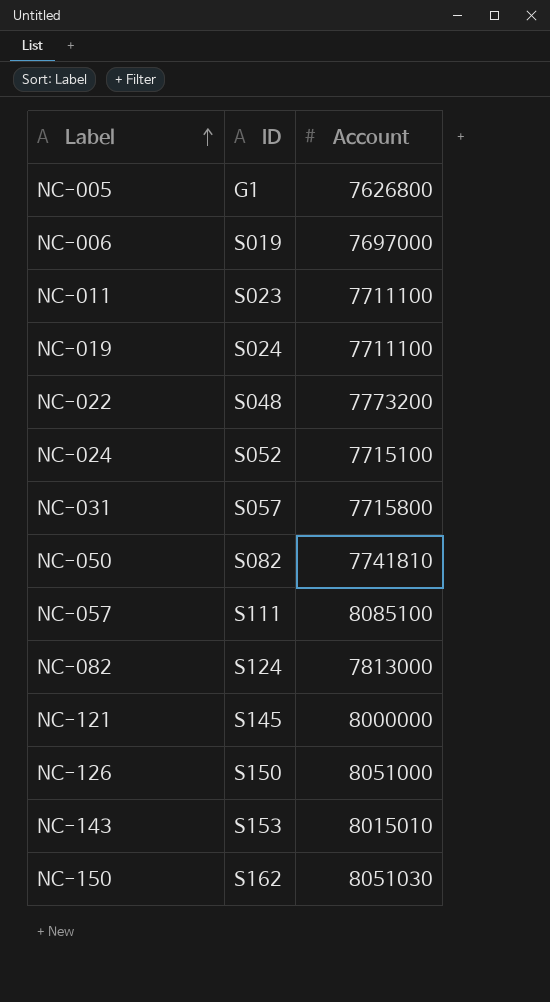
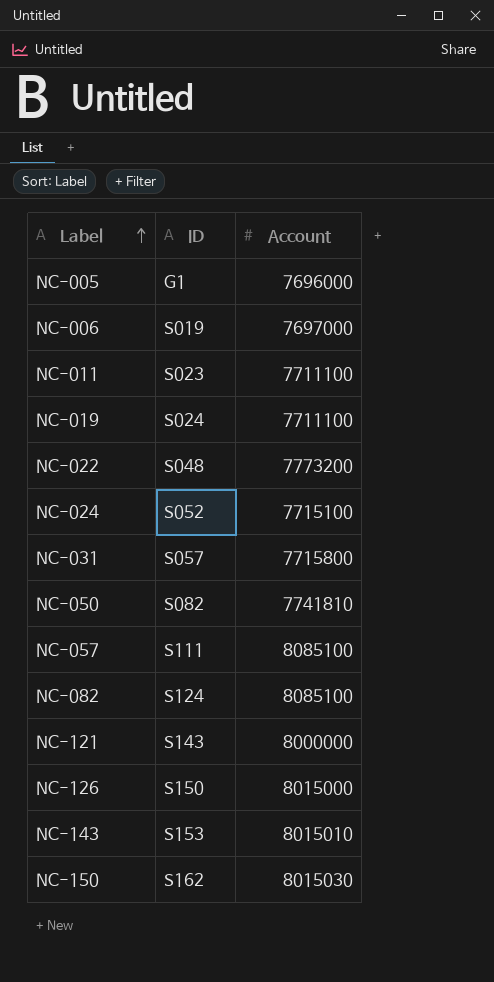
NC-005 | Account: 7626800 -> 7696000
NC-082 | Account: 7813000 -> 8085100
NC-121 | ID: S145 -> S143
NC-126 | Account: 8051000 -> 8015000
NC-150 | Account: 8051030 -> 8015030

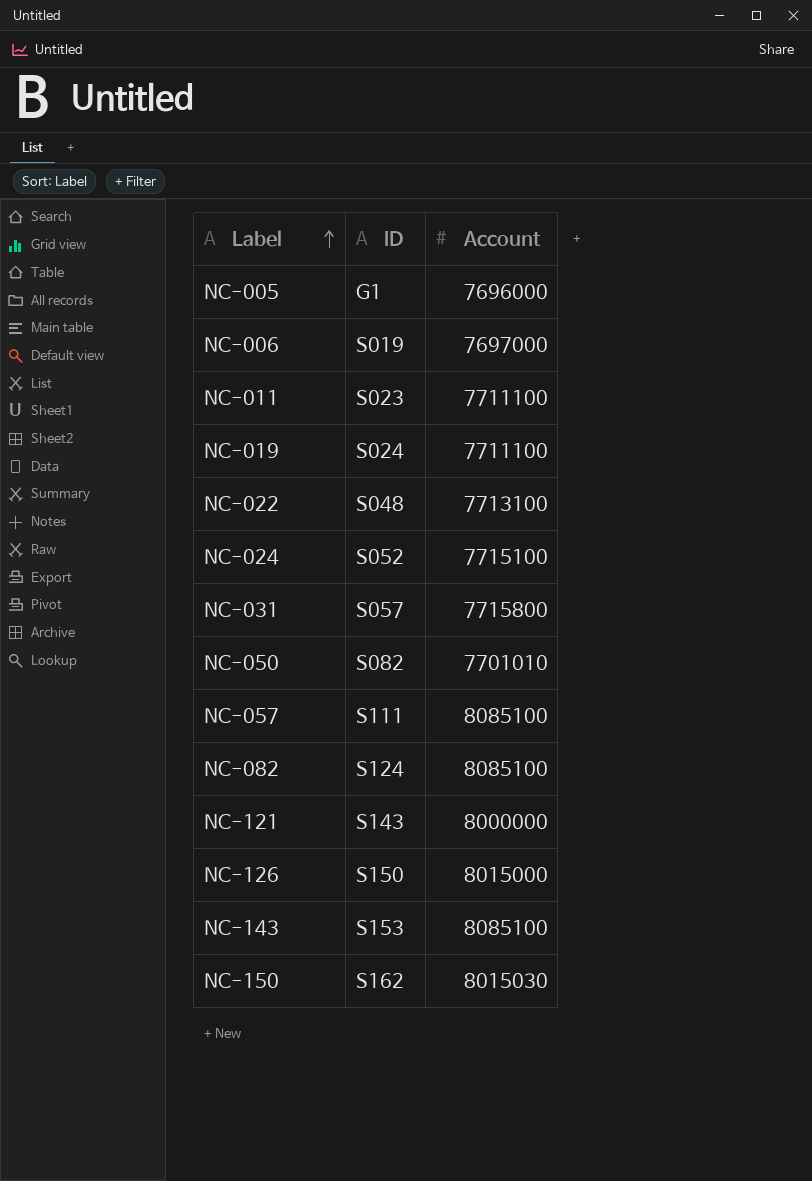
NC-022 | Account: 7773200 -> 7713100
NC-050 | Account: 7741810 -> 7701010
NC-143 | Account: 8015010 -> 8085100

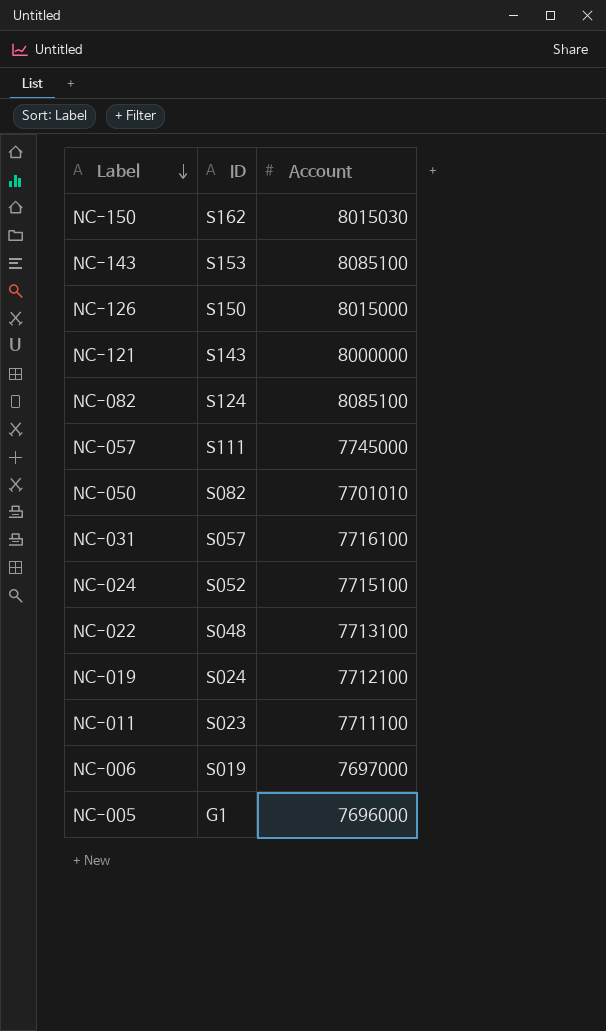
row order: Label ascending -> Label descending
NC-057 | Account: 8085100 -> 7745000
NC-031 | Account: 7715800 -> 7716100
NC-019 | Account: 7711100 -> 7712100

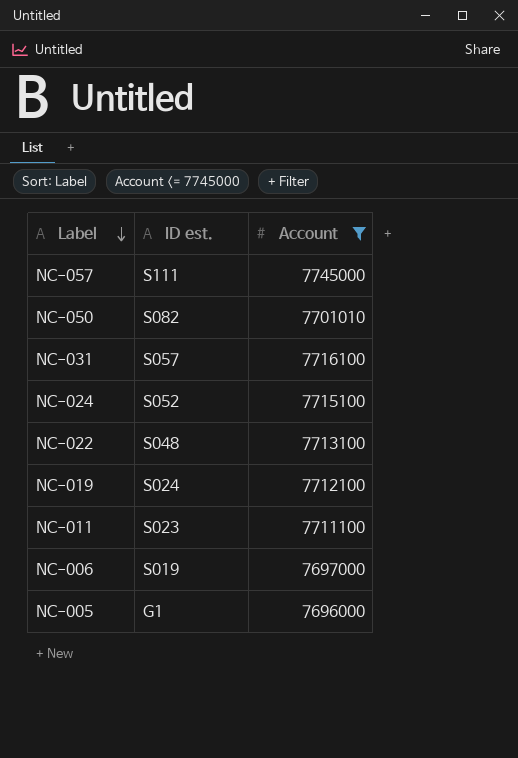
filter: none -> Account <= 7745000
column name: ID -> ID est.

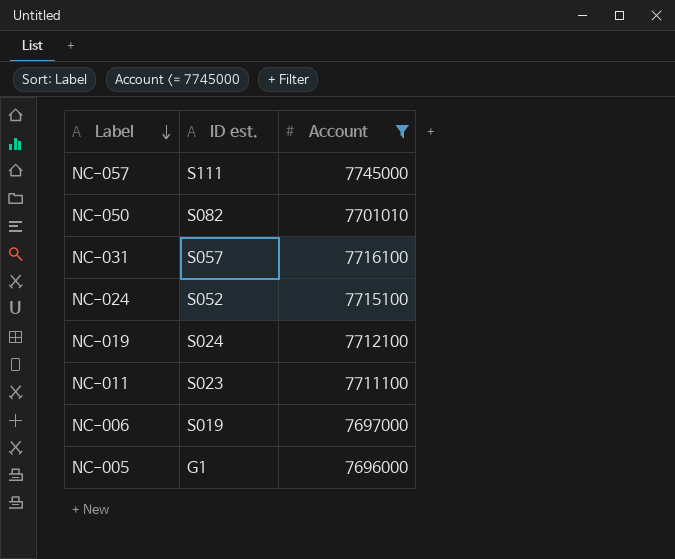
row NC-022: S048 | 7713100 -> none

